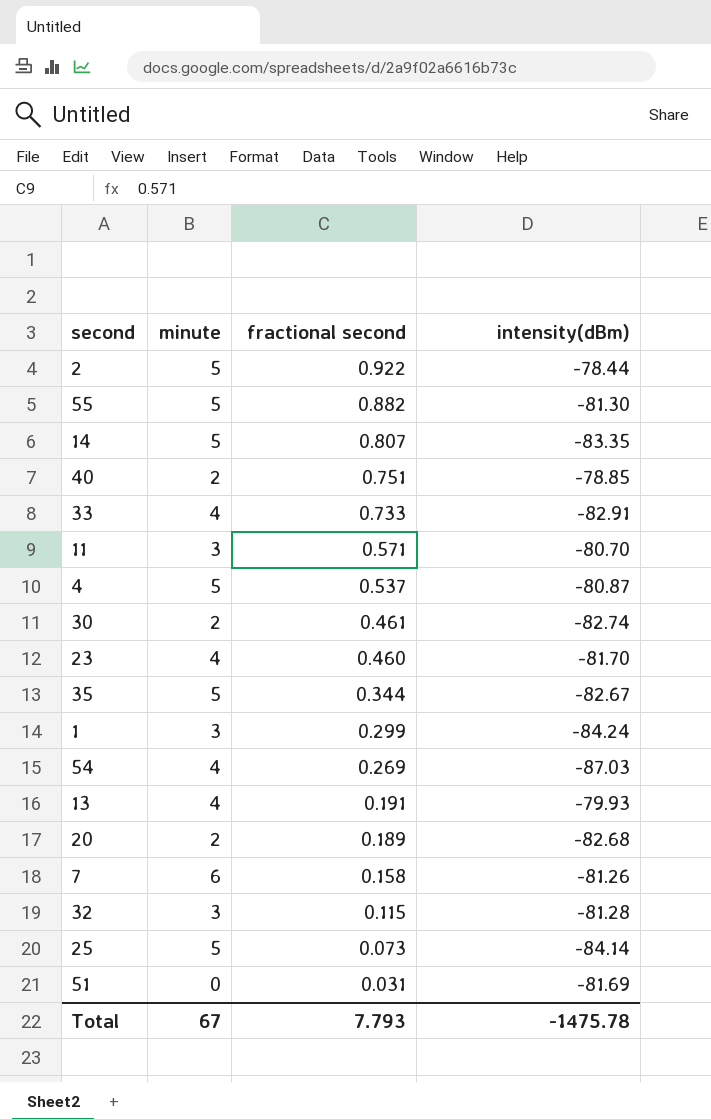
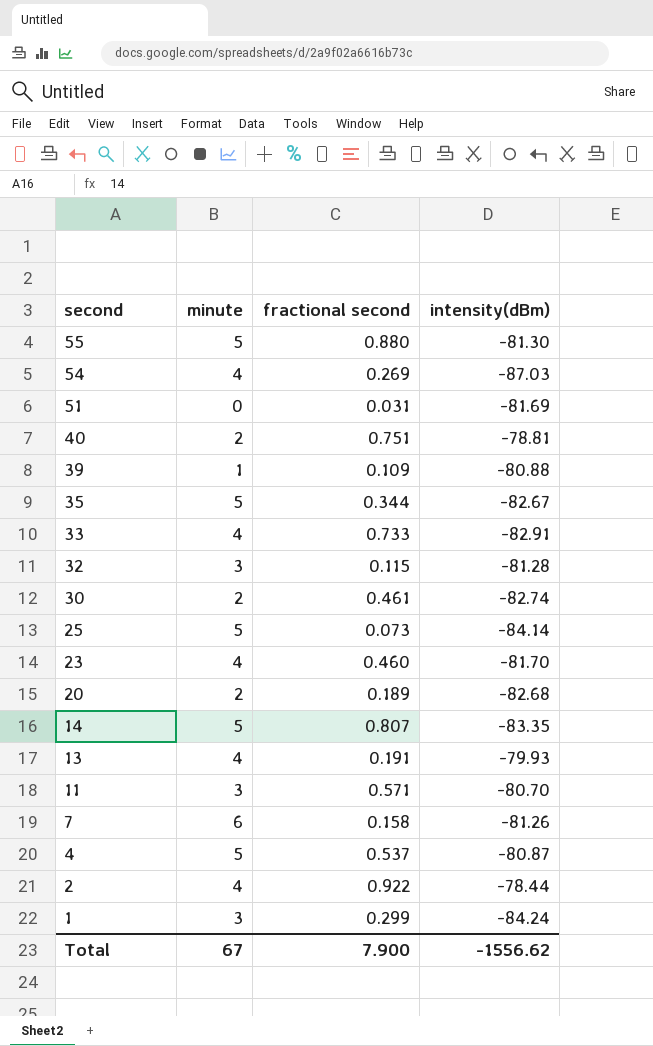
row order: fractional second descending -> second descending
55 | fractional second: 0.882 -> 0.880
40 | intensity(dBm): -78.85 -> -78.81
row 39: none -> 1 | 0.109 | -80.88
2 | minute: 5 -> 4
Total | fractional second: 7.793 -> 7.900
Total | intensity(dBm): -1475.78 -> -1556.62

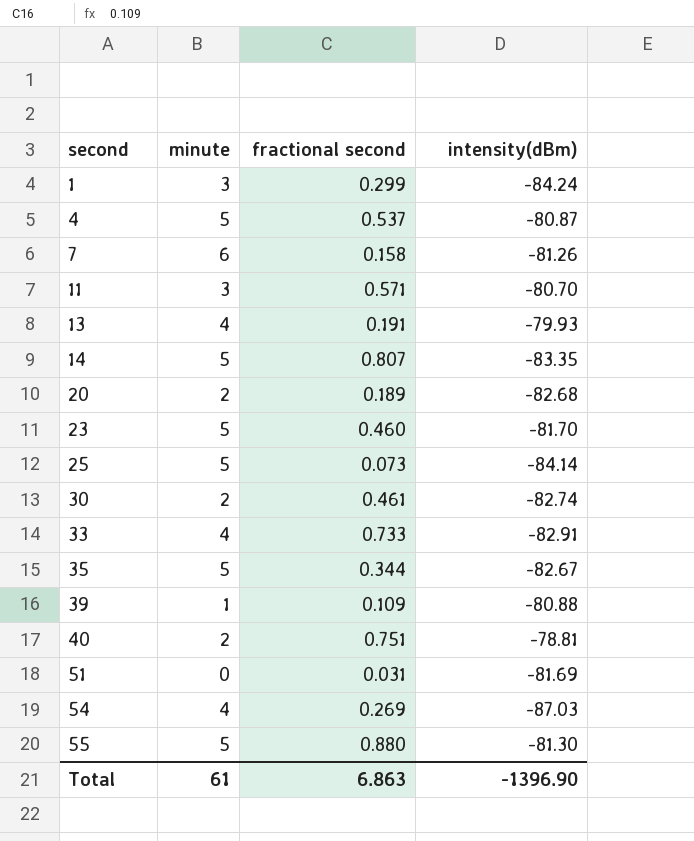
row order: second descending -> second ascending
row 32: 3 | 0.115 | -81.28 -> none
row 2: 4 | 0.922 | -78.44 -> none
23 | minute: 4 -> 5
Total | minute: 67 -> 61
Total | fractional second: 7.900 -> 6.863
Total | intensity(dBm): -1556.62 -> -1396.90

